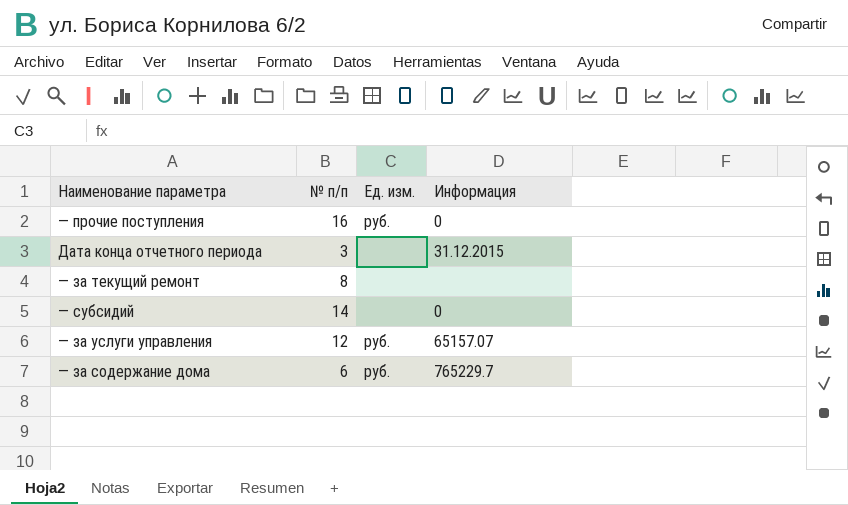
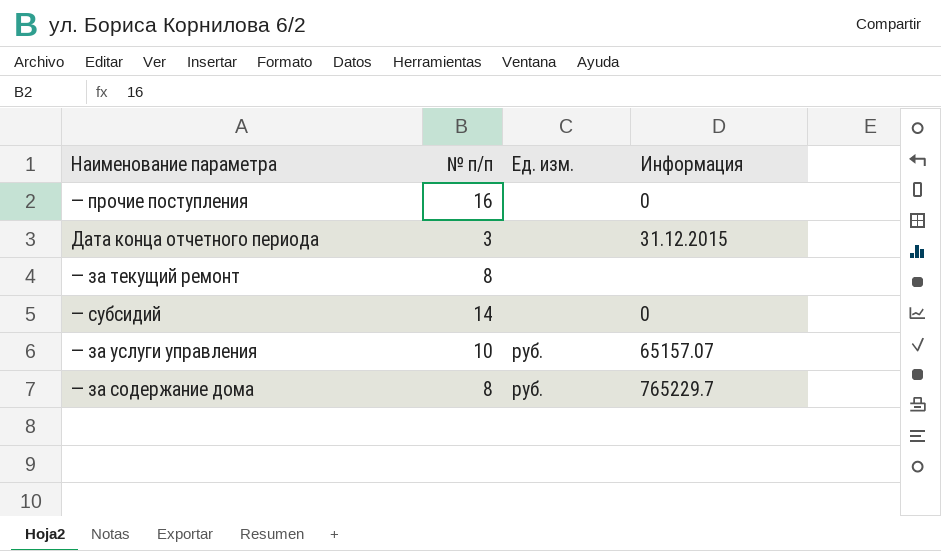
— прочие поступления | Ед. изм.: руб. -> none
— за услуги управления | № п/п: 12 -> 10
— за содержание дома | № п/п: 6 -> 8

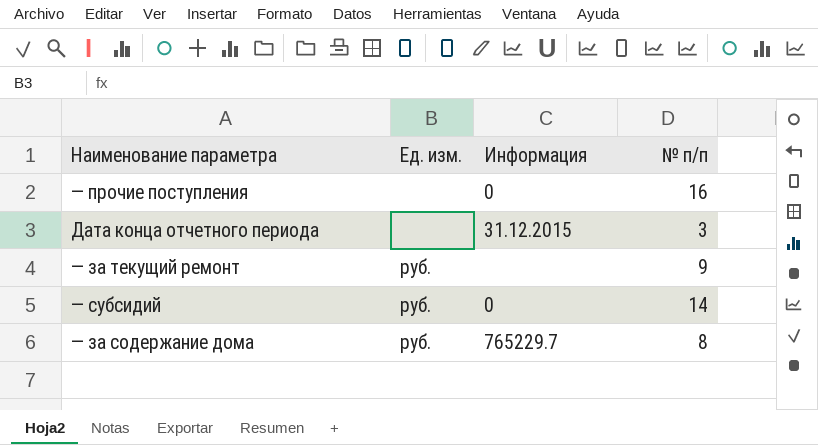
column № п/п | position: 2 -> 4
row — за услуги управления: 10 | руб. | 65157.07 -> none
— за текущий ремонт | Ед. изм.: none -> руб.
— за текущий ремонт | № п/п: 8 -> 9
— субсидий | Ед. изм.: none -> руб.

